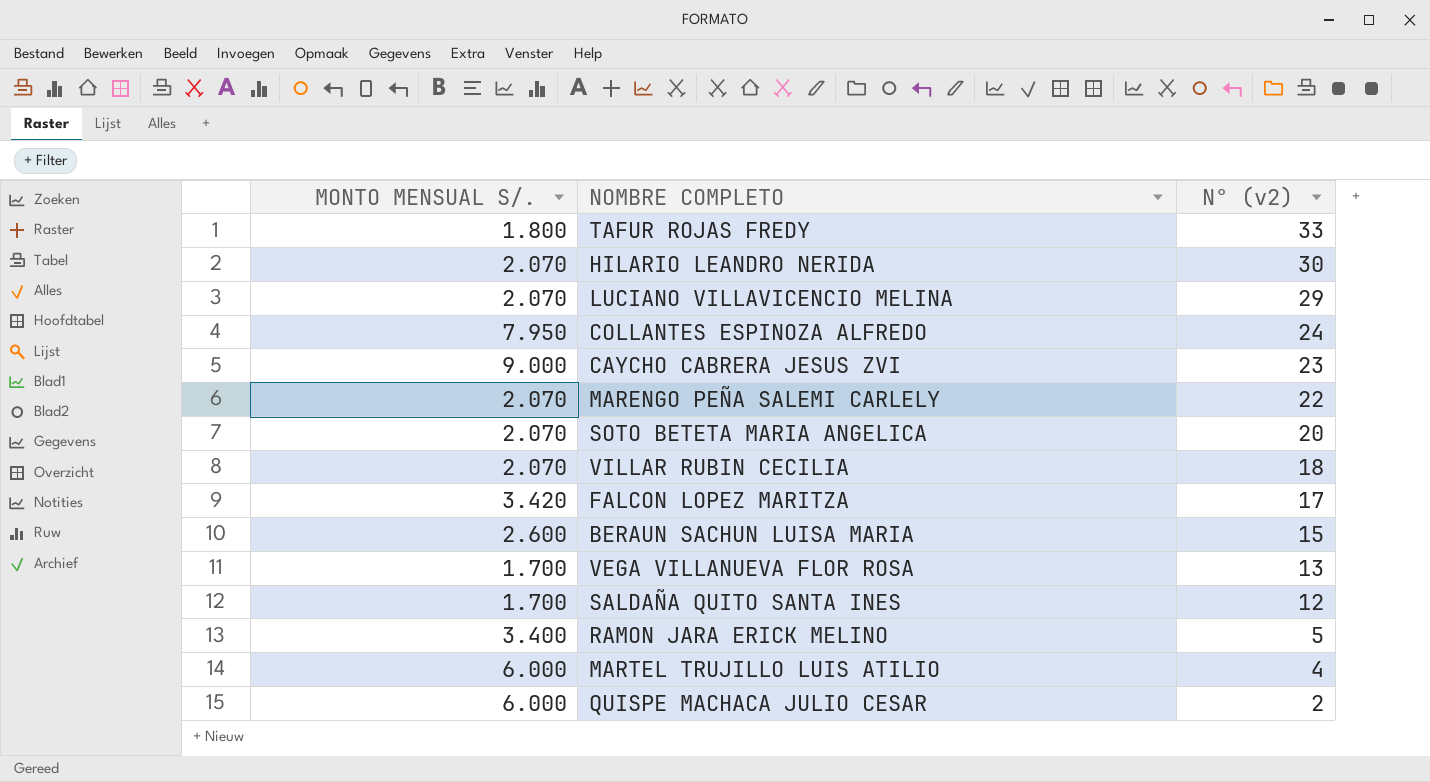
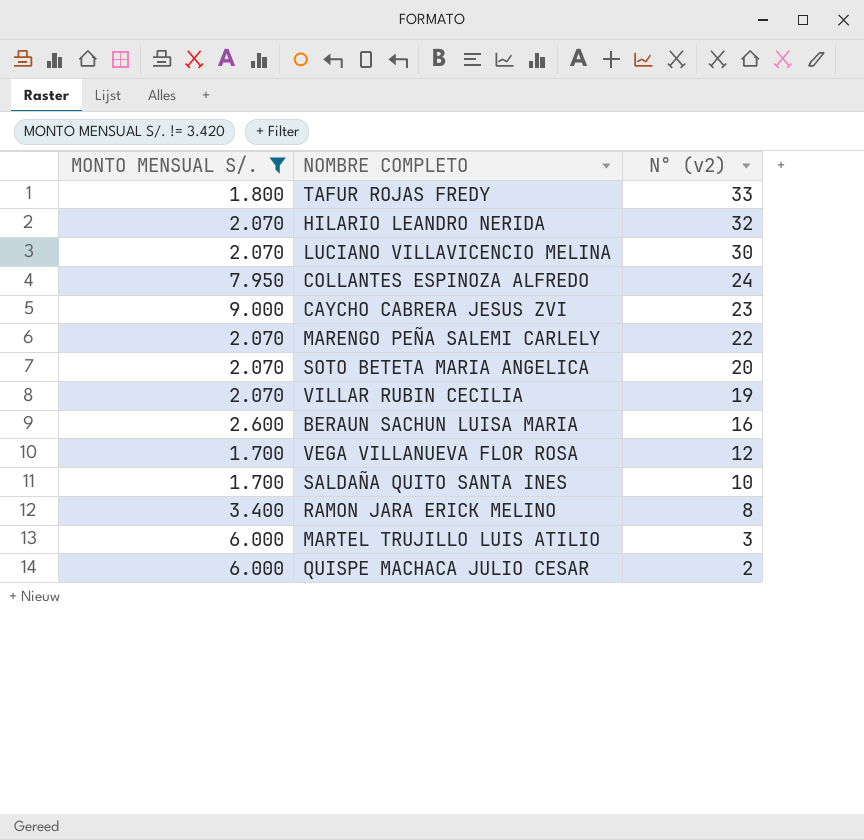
filter: none -> MONTO MENSUAL S/. != 3.420
HILARIO LEANDRO NERIDA | N° (v2): 30 -> 32
LUCIANO VILLAVICENCIO MELINA | N° (v2): 29 -> 30
VILLAR RUBIN CECILIA | N° (v2): 18 -> 19
BERAUN SACHUN LUISA MARIA | N° (v2): 15 -> 16
VEGA VILLANUEVA FLOR ROSA | N° (v2): 13 -> 12
SALDAÑA QUITO SANTA INES | N° (v2): 12 -> 10
RAMON JARA ERICK MELINO | N° (v2): 5 -> 8
MARTEL TRUJILLO LUIS ATILIO | N° (v2): 4 -> 3

